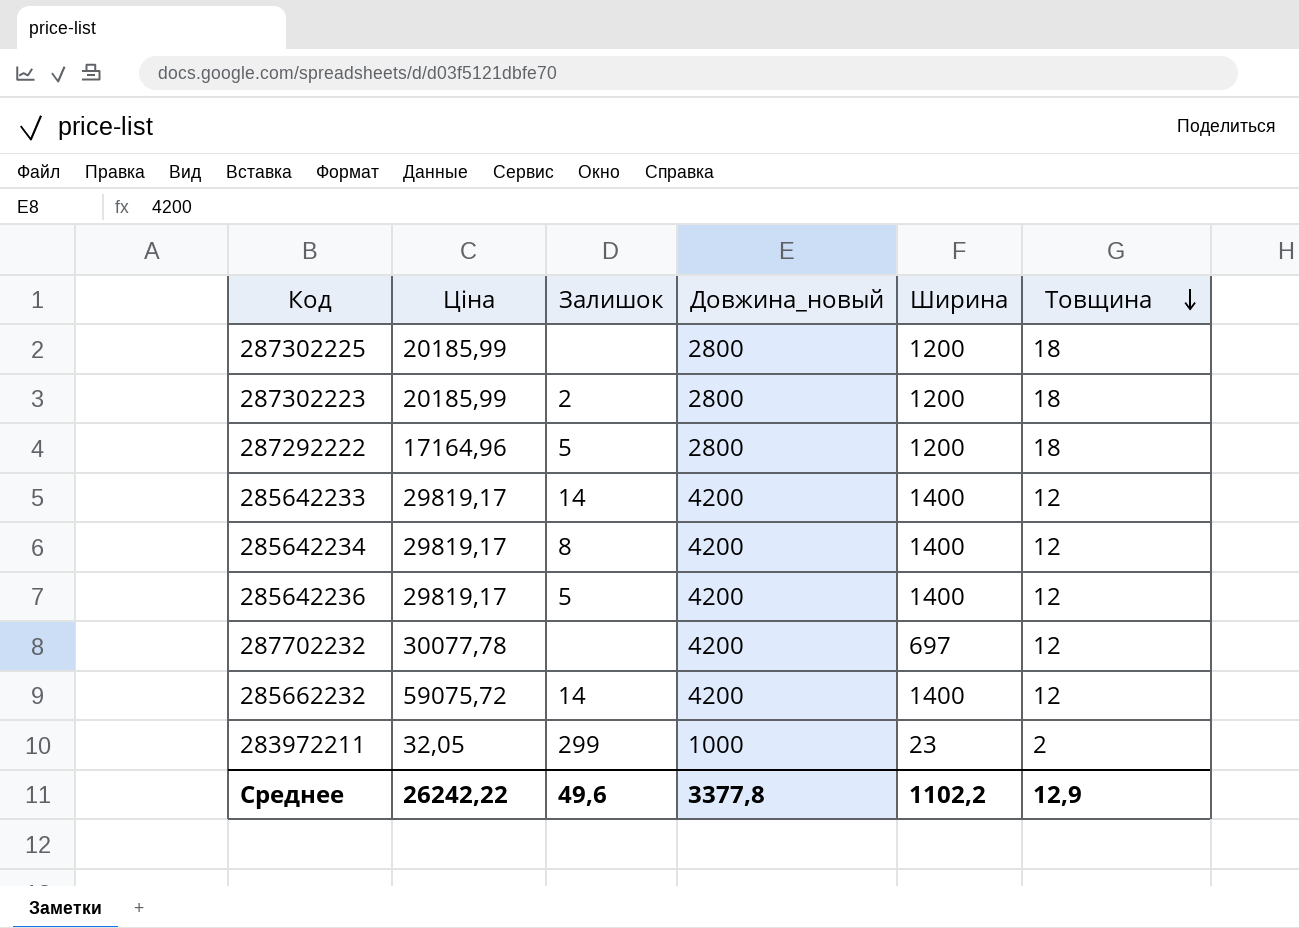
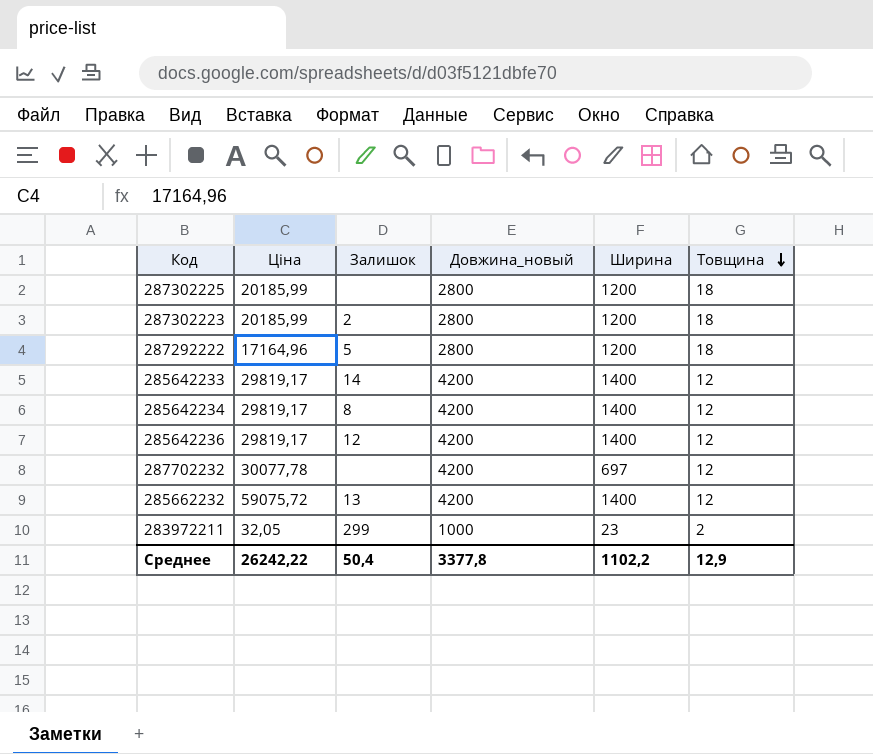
285642236 | Залишок: 5 -> 12
285662232 | Залишок: 14 -> 13
Среднее | Залишок: 49,6 -> 50,4

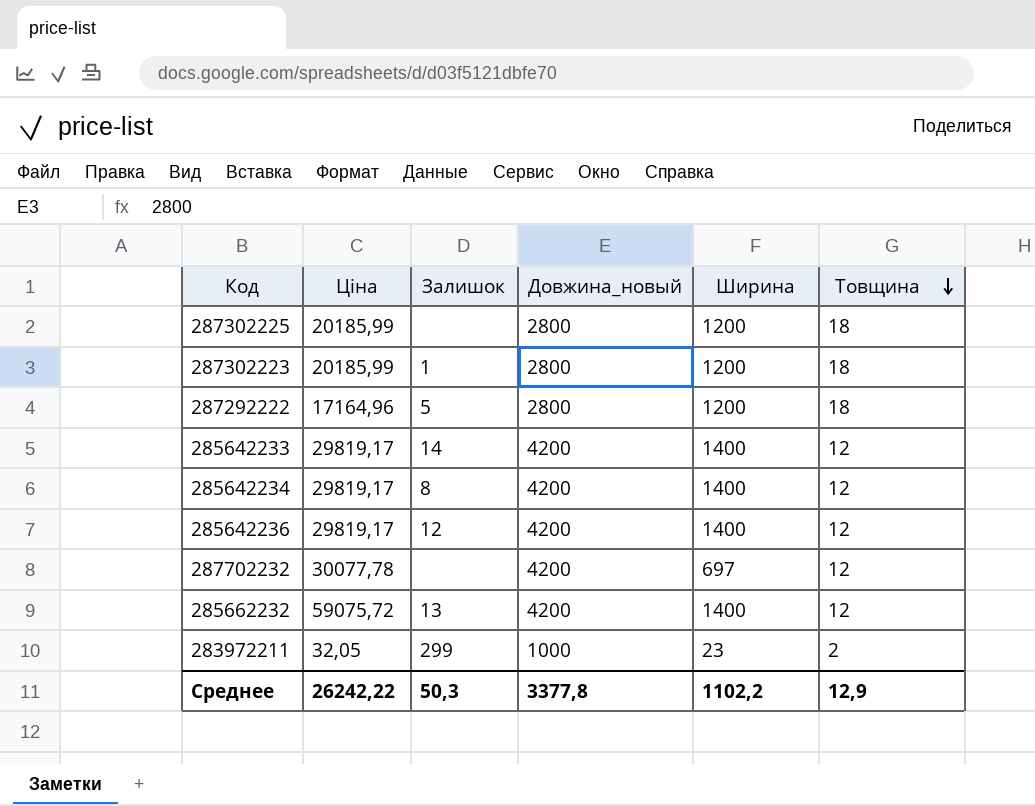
287302223 | Залишок: 2 -> 1
Среднее | Залишок: 50,4 -> 50,3

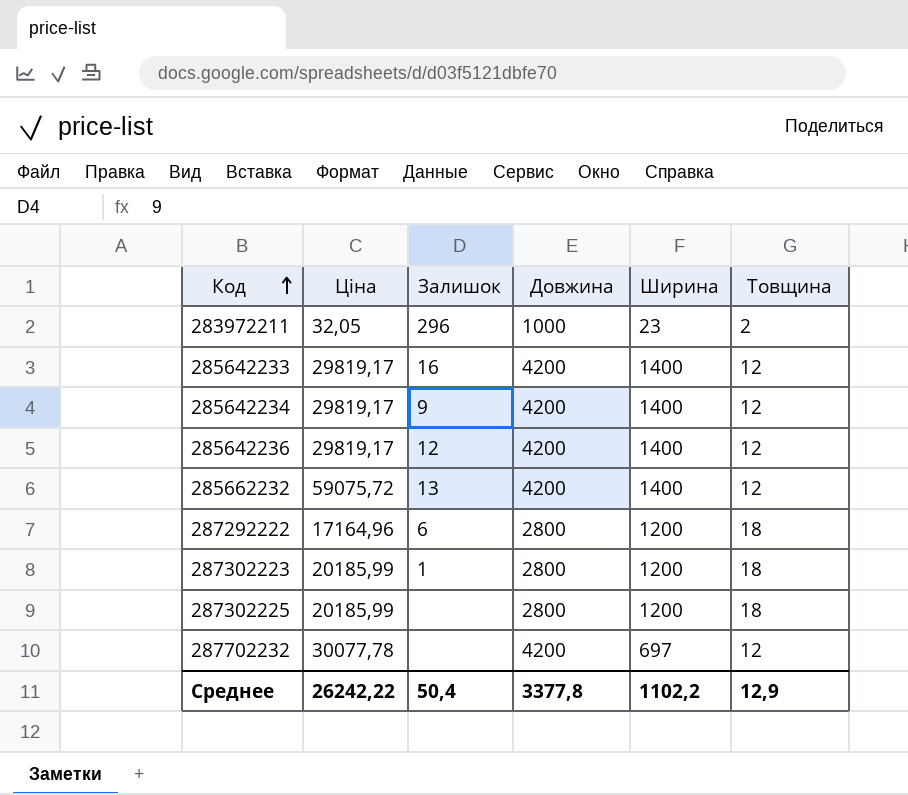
row order: Товщина descending -> Код ascending
column name: Довжина_новый -> Довжина
283972211 | Залишок: 299 -> 296
285642233 | Залишок: 14 -> 16
285642234 | Залишок: 8 -> 9
287292222 | Залишок: 5 -> 6
Среднее | Залишок: 50,3 -> 50,4

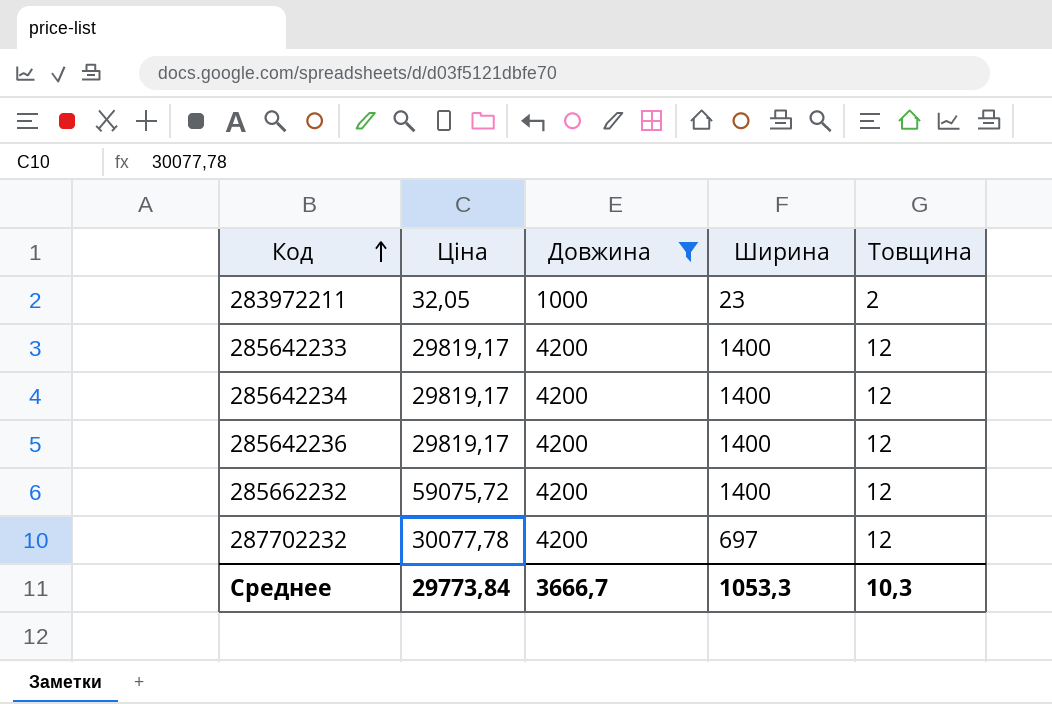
filter: none -> Довжина != 2800
column Залишок | position: 3 -> none
Среднее | Ціна: 26242,22 -> 29773,84
Среднее | Довжина: 3377,8 -> 3666,7
Среднее | Ширина: 1102,2 -> 1053,3
Среднее | Товщина: 12,9 -> 10,3

